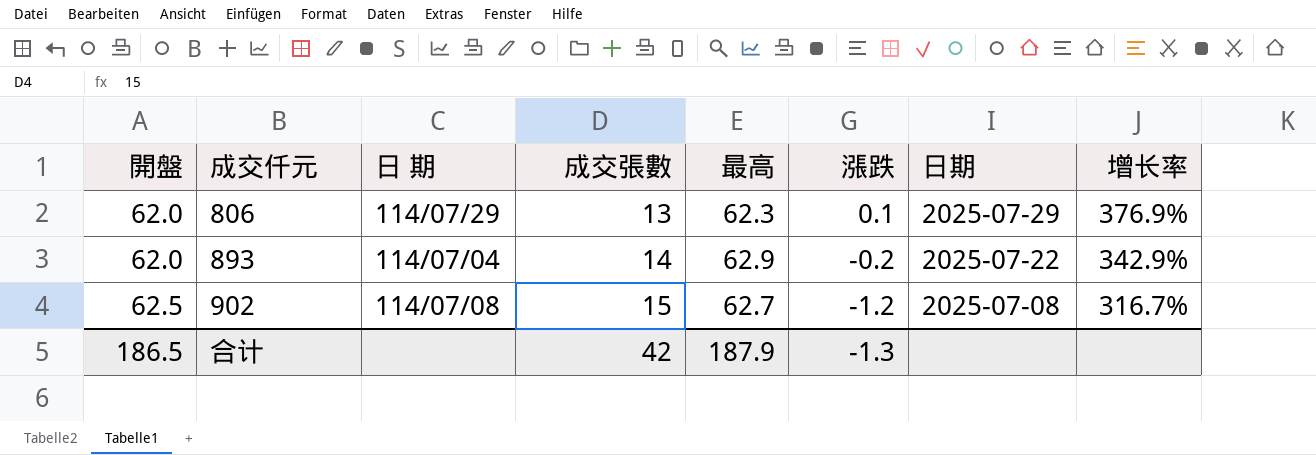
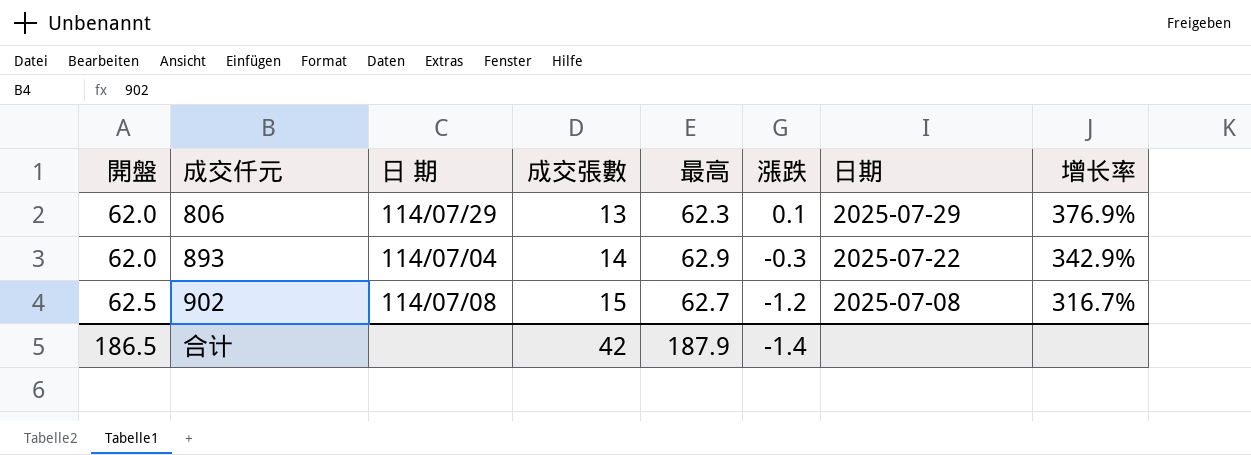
893 | 漲跌: -0.2 -> -0.3
合计 | 漲跌: -1.3 -> -1.4

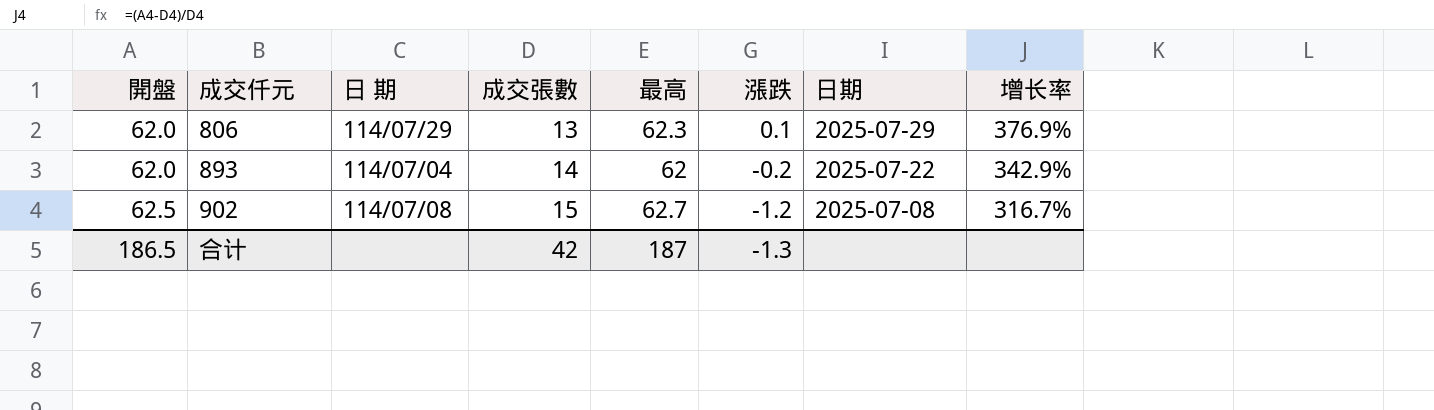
893 | 最高: 62.9 -> 62
893 | 漲跌: -0.3 -> -0.2
合计 | 最高: 187.9 -> 187
合计 | 漲跌: -1.4 -> -1.3

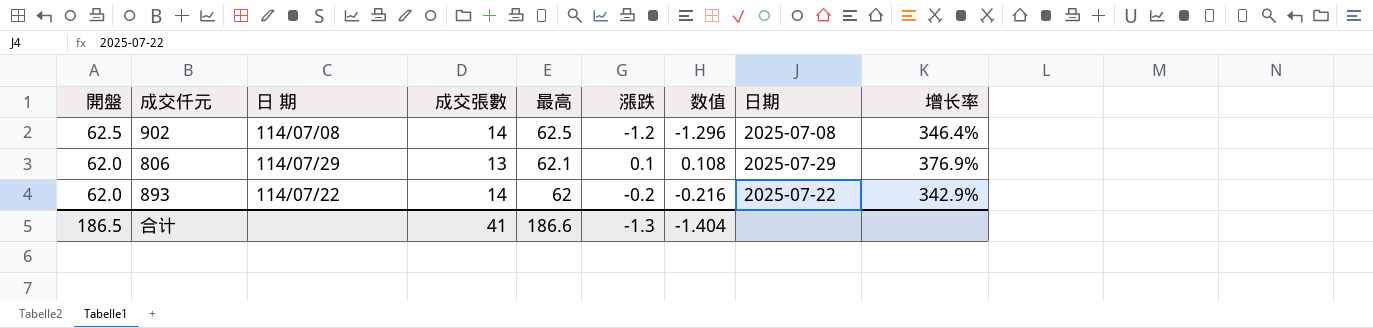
row order: 開盤 ascending -> 開盤 descending
column 数值 | formula: none -> [漲跌] * 1.08
902 | 成交張數: 15 -> 14
902 | 最高: 62.7 -> 62.5
902 | 增长率: 316.7% -> 346.4%
806 | 最高: 62.3 -> 62.1
893 | 日 期: 114/07/04 -> 114/07/22
合计 | 成交張數: 42 -> 41
合计 | 最高: 187 -> 186.6

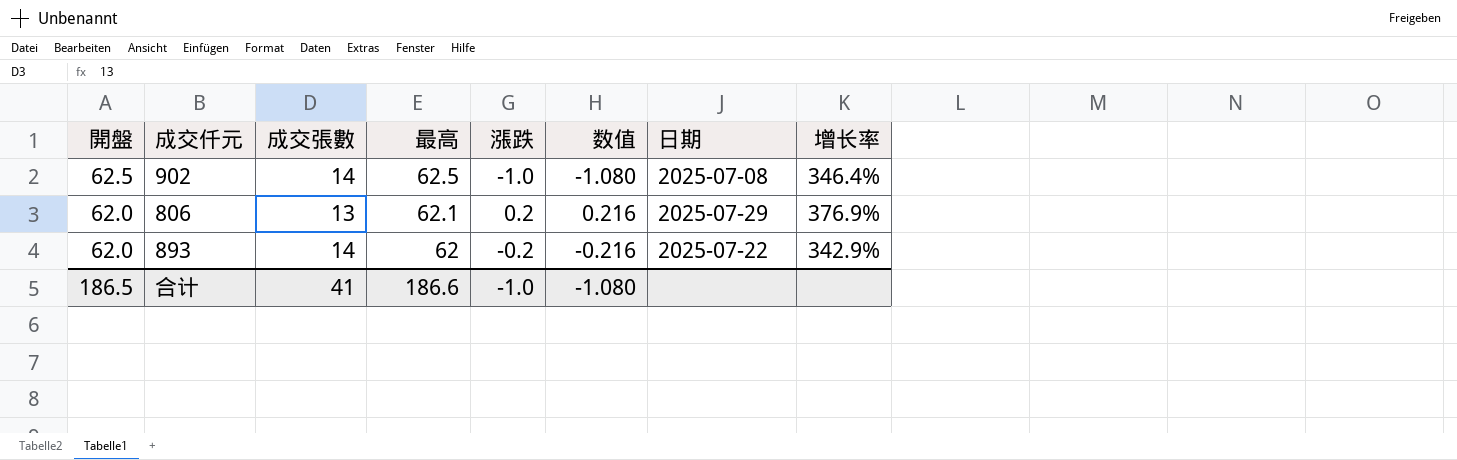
column 日 期 | position: 3 -> none
902 | 漲跌: -1.2 -> -1.0
902 | 数值: -1.296 -> -1.080
806 | 漲跌: 0.1 -> 0.2
806 | 数值: 0.108 -> 0.216
合计 | 漲跌: -1.3 -> -1.0
合计 | 数值: -1.404 -> -1.080

